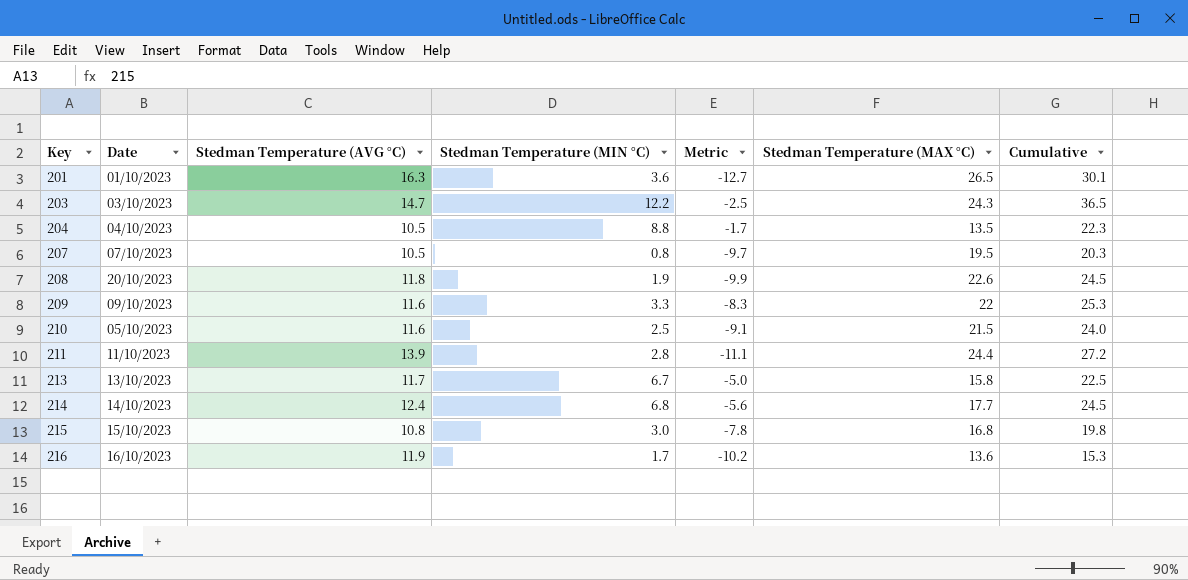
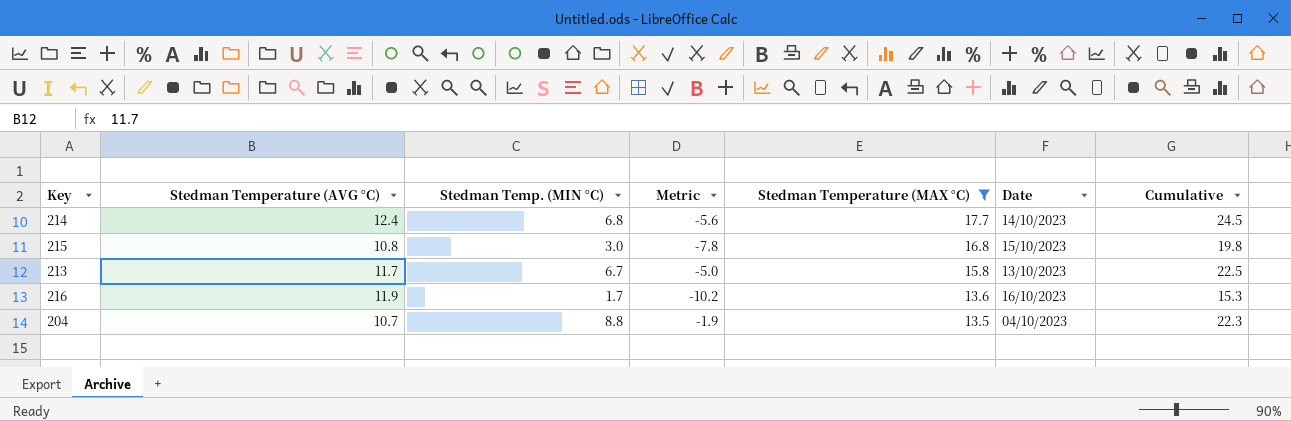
filter: none -> Stedman Temperature (MAX °C) <= 17.7
row order: Key ascending -> Stedman Temperature (MAX °C) descending
column name: Stedman Temperature (MIN °C) -> Stedman Temp. (MIN °C)
column Date | position: 2 -> 6
204 | Stedman Temperature (AVG °C): 10.5 -> 10.7
204 | Metric: -1.7 -> -1.9

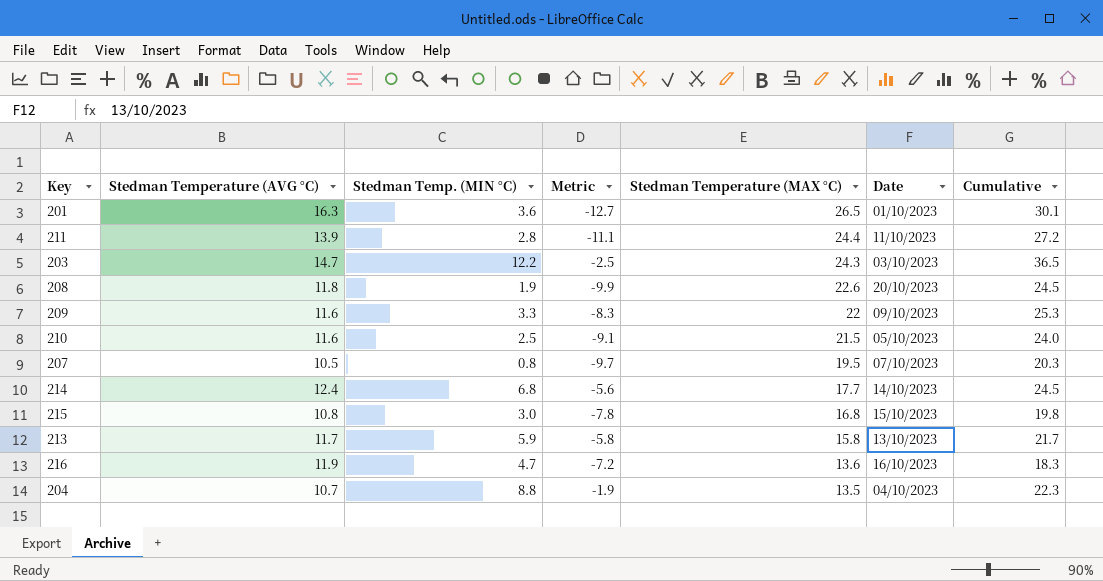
filter: Stedman Temperature (MAX °C) <= 17.7 -> none
213 | Stedman Temp. (MIN °C): 6.7 -> 5.9
213 | Metric: -5.0 -> -5.8
213 | Cumulative: 22.5 -> 21.7
216 | Stedman Temp. (MIN °C): 1.7 -> 4.7
216 | Metric: -10.2 -> -7.2
216 | Cumulative: 15.3 -> 18.3

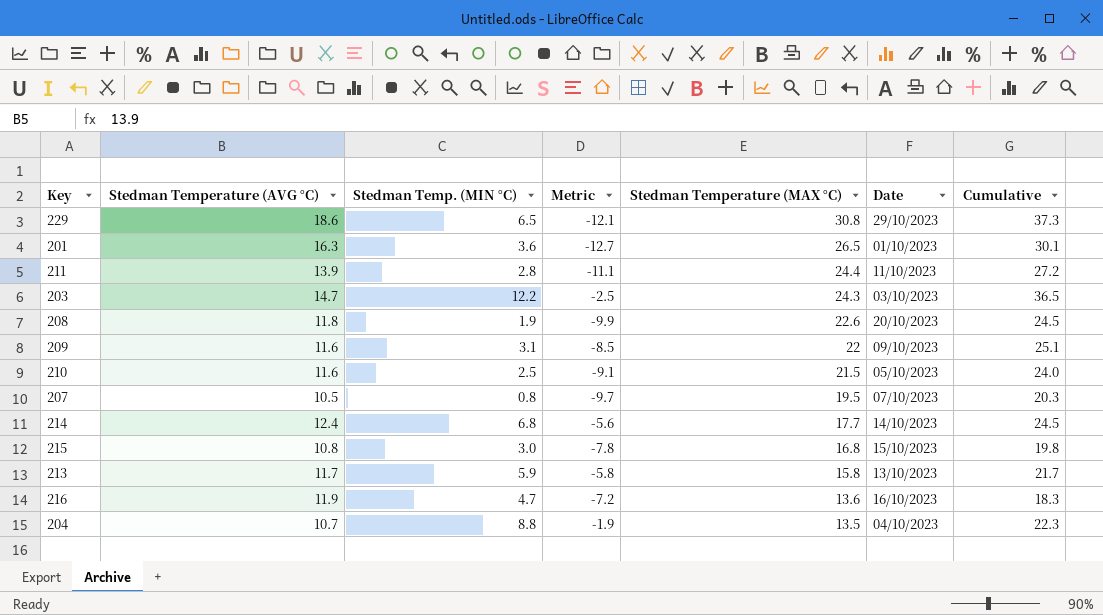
row 229: none -> 18.6 | 6.5 | -12.1 | 30.8 | 29/10/2023 | 37.3
209 | Stedman Temp. (MIN °C): 3.3 -> 3.1
209 | Metric: -8.3 -> -8.5
209 | Cumulative: 25.3 -> 25.1

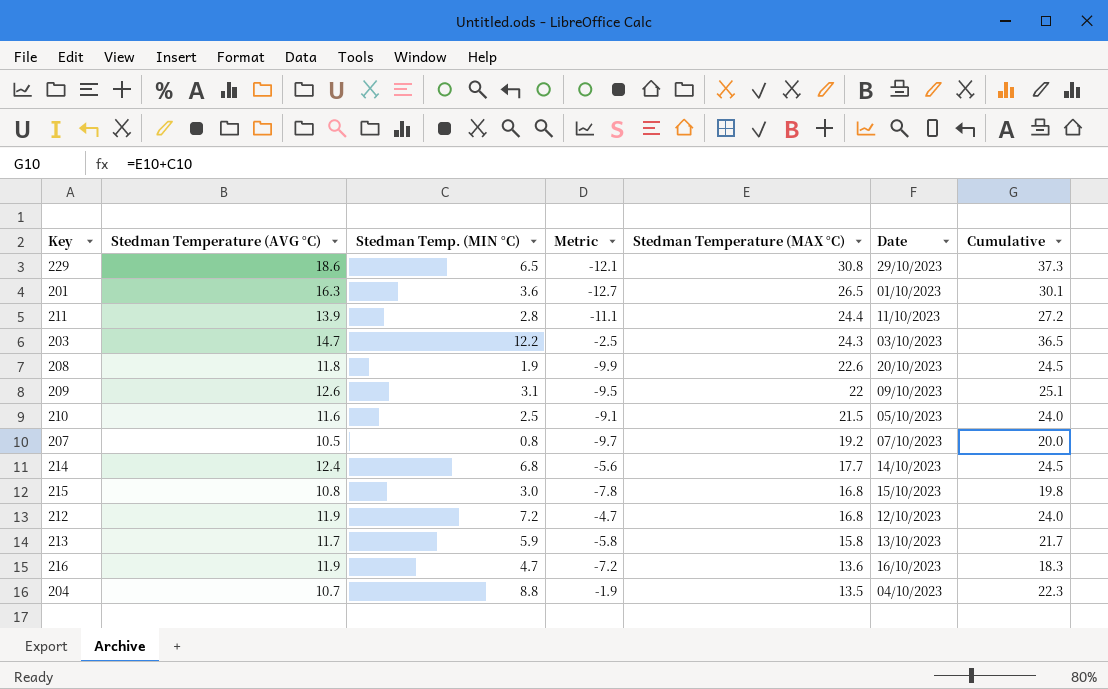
209 | Stedman Temperature (AVG °C): 11.6 -> 12.6
209 | Metric: -8.5 -> -9.5
207 | Stedman Temperature (MAX °C): 19.5 -> 19.2
207 | Cumulative: 20.3 -> 20.0
row 212: none -> 11.9 | 7.2 | -4.7 | 16.8 | 12/10/2023 | 24.0

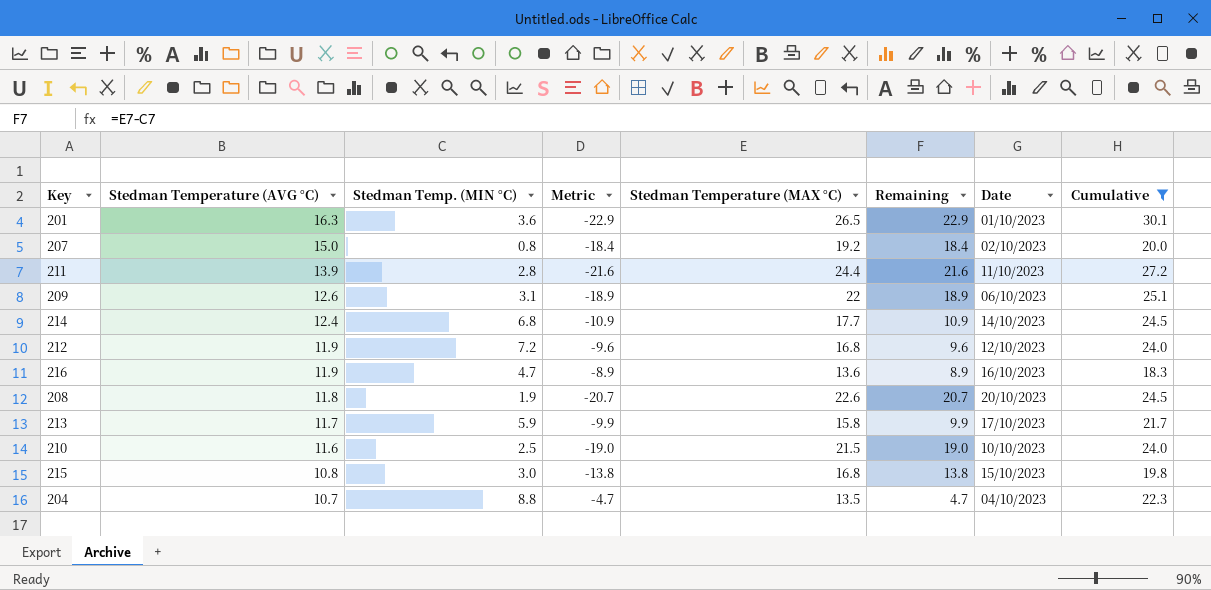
filter: none -> Cumulative <= 30.1
row order: Stedman Temperature (MAX °C) descending -> Stedman Temperature (AVG °C) descending
column Metric | formula: [Stedman Temp. (MIN °C)] - [Stedman Temperature (AVG °C)] -> [Stedman Temp. (MIN °C)] - [Stedman Temperature (MAX °C)]
column Remaining | formula: none -> [Stedman Temperature (MAX °C)] - [Stedman Temp. (MIN °C)]
207 | Stedman Temperature (AVG °C): 10.5 -> 15.0
207 | Date: 07/10/2023 -> 02/10/2023
209 | Date: 09/10/2023 -> 06/10/2023
213 | Date: 13/10/2023 -> 17/10/2023
210 | Date: 05/10/2023 -> 10/10/2023

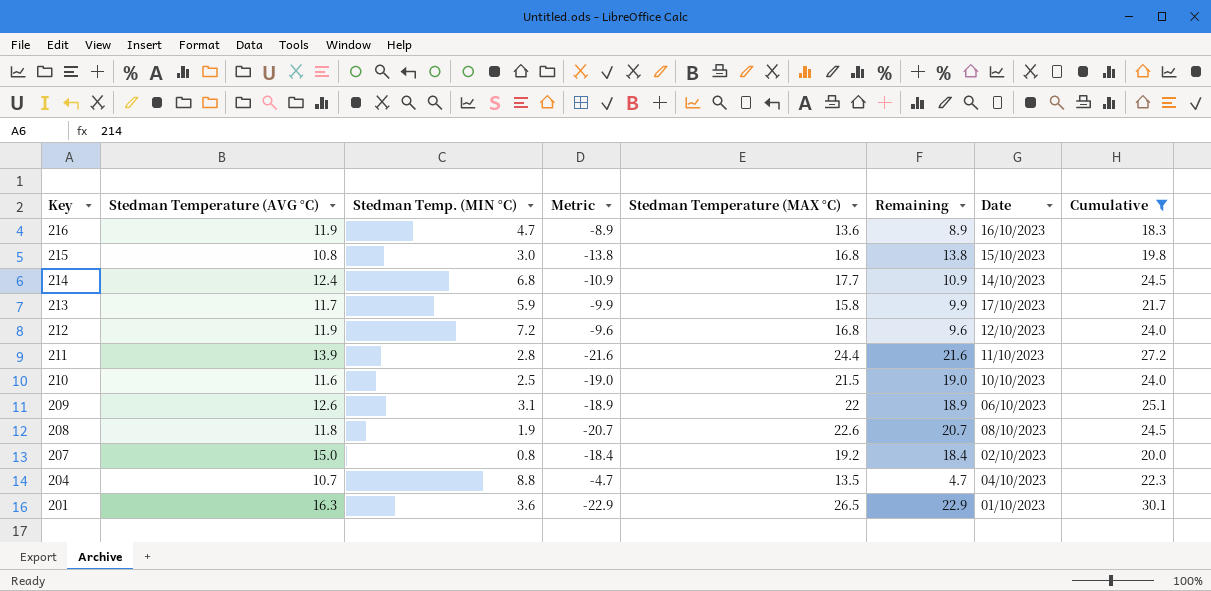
row order: Stedman Temperature (AVG °C) descending -> Key descending
208 | Date: 20/10/2023 -> 08/10/2023

